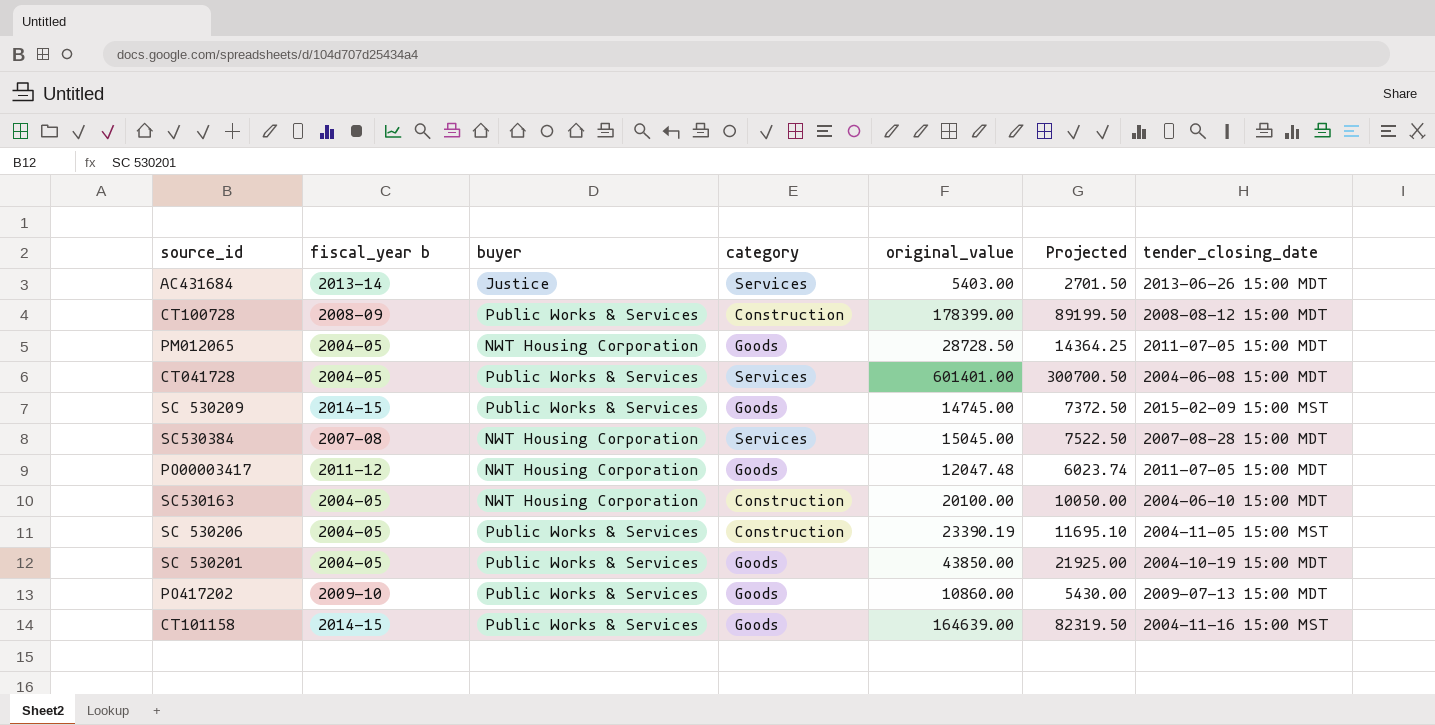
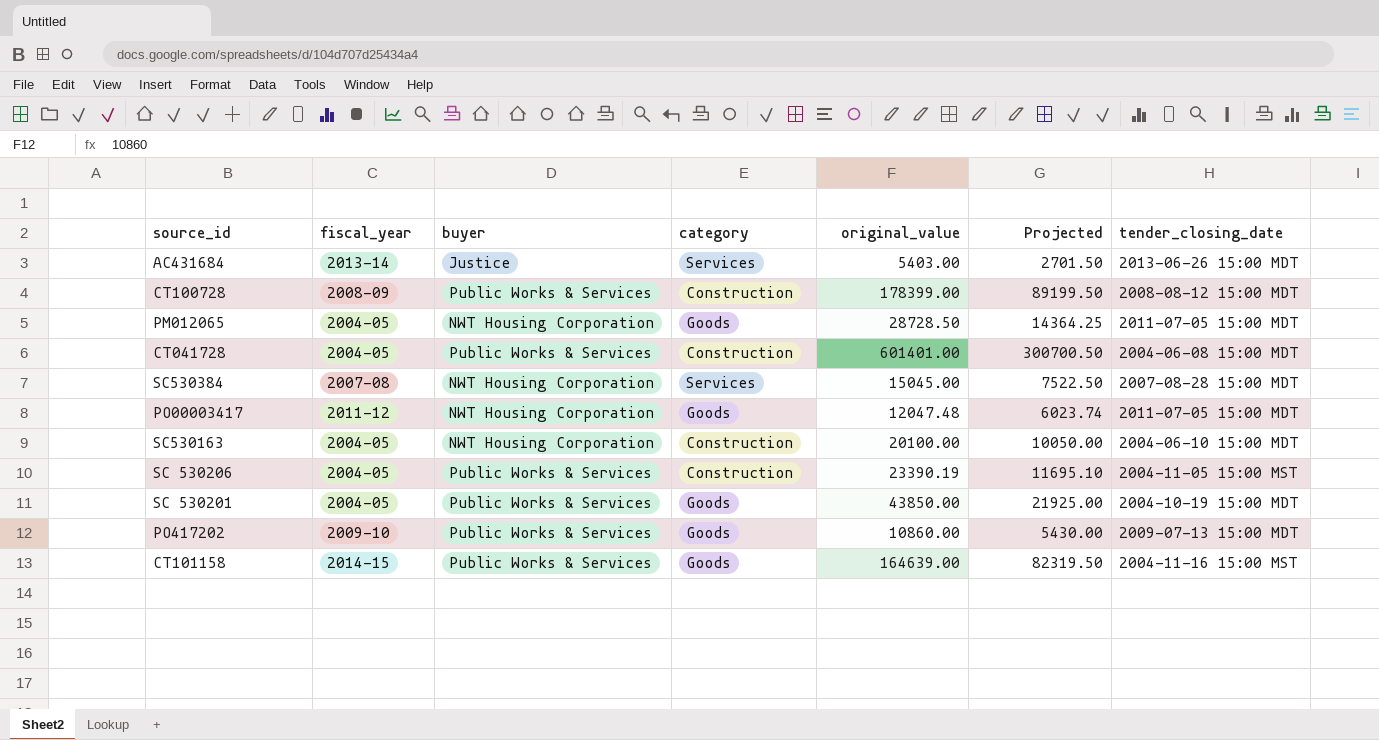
column name: fiscal_year b -> fiscal_year
row SC 530209: 2014-15 | Public Works & Services | Goods | 14745.00 | 7372.50 | 2015-02-09 15:00 MST -> none
CT041728 | category: Services -> Construction

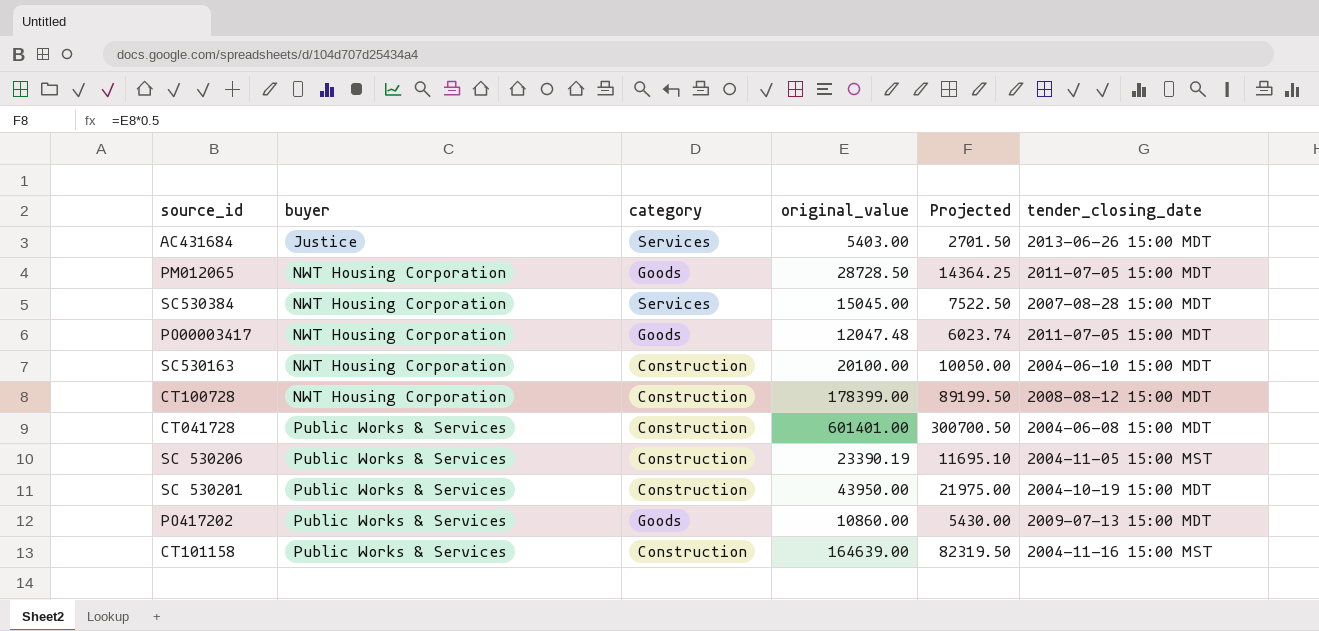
row order: none -> buyer ascending
column fiscal_year | position: 2 -> none
CT100728 | buyer: Public Works & Services -> NWT Housing Corporation
SC 530201 | category: Goods -> Construction
SC 530201 | original_value: 43850.00 -> 43950.00
SC 530201 | Projected: 21925.00 -> 21975.00
CT101158 | category: Goods -> Construction

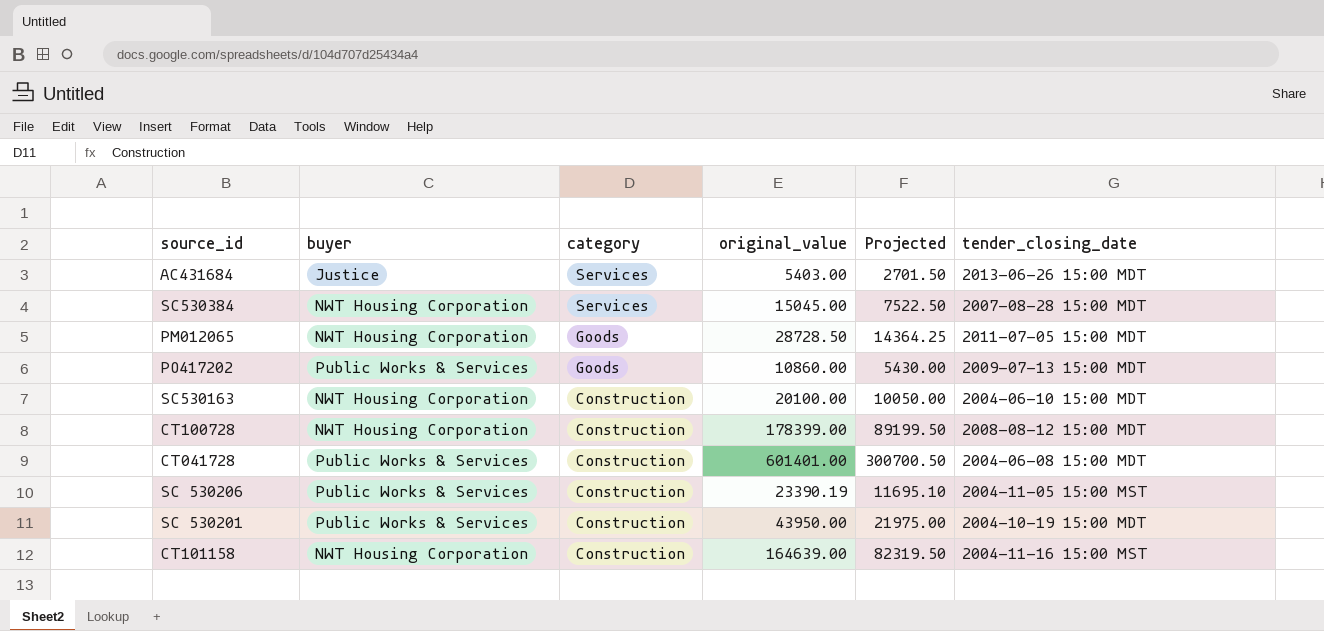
row order: buyer ascending -> category descending
row PO00003417: NWT Housing Corporation | Goods | 12047.48 | 6023.74 | 2011-07-05 15:00 MDT -> none
CT101158 | buyer: Public Works & Services -> NWT Housing Corporation

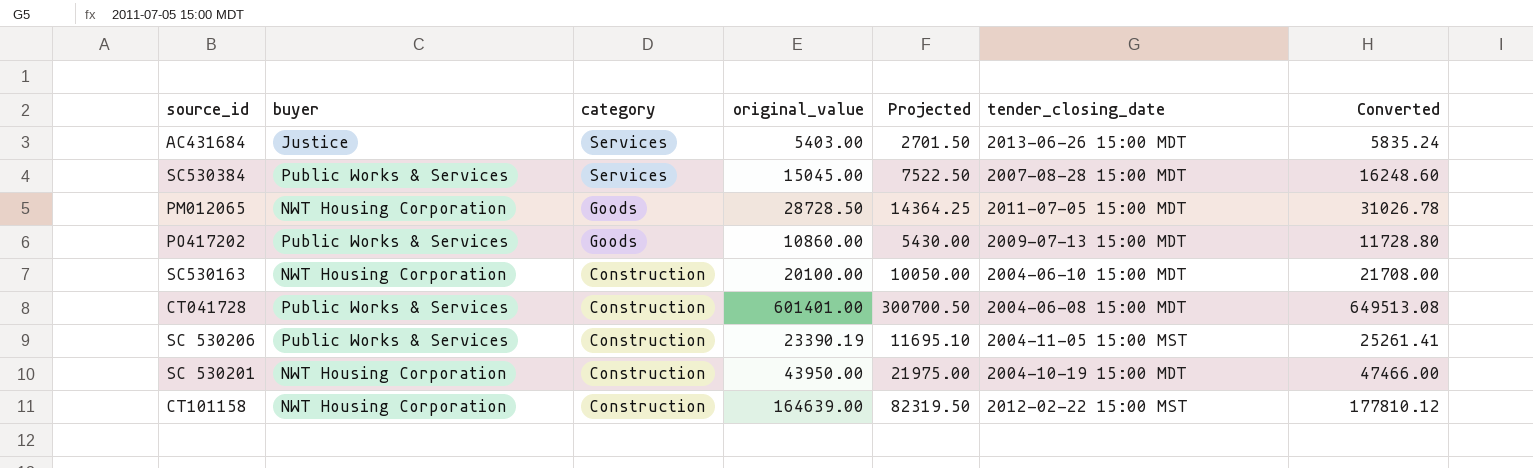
column Converted | formula: none -> [original_value] * 1.08
row CT100728: NWT Housing Corporation | Construction | 178399.00 | 89199.50 | 2008-08-12 15:00 MDT -> none
SC530384 | buyer: NWT Housing Corporation -> Public Works & Services
SC 530201 | buyer: Public Works & Services -> NWT Housing Corporation
CT101158 | tender_closing_date: 2004-11-16 15:00 MST -> 2012-02-22 15:00 MST

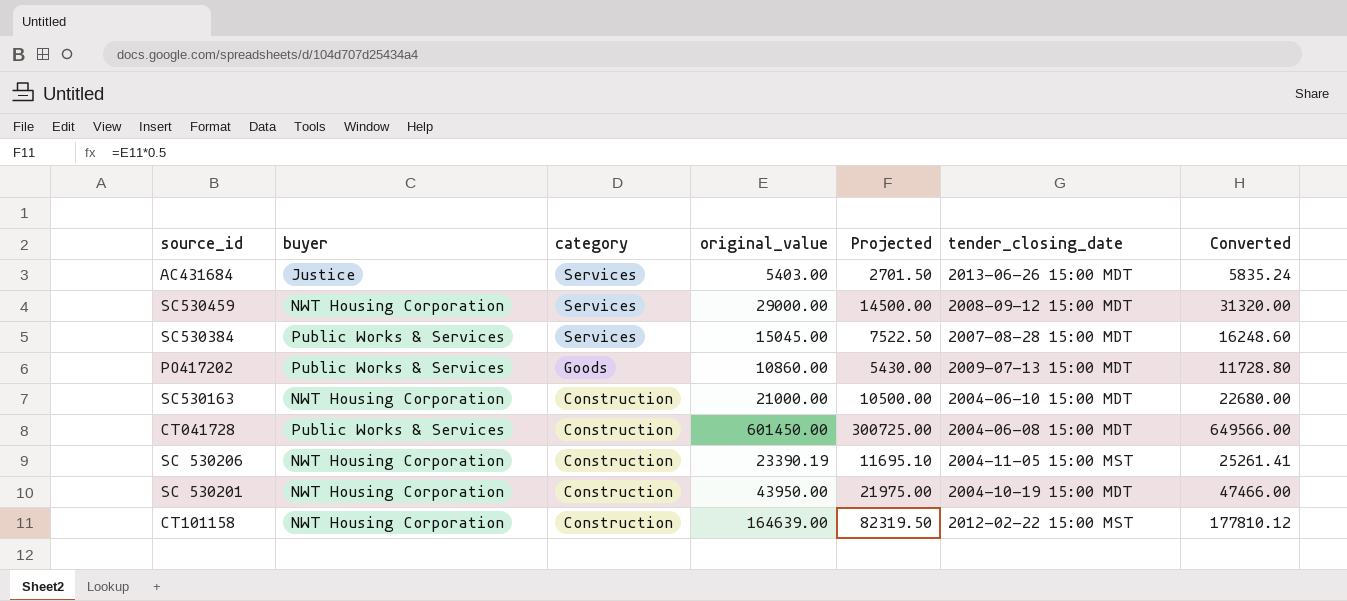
row PM012065: NWT Housing Corporation | Goods | 28728.50 | 14364.25 | 2011-07-05 15:00 MDT | 31026.78 -> none
row SC530459: none -> NWT Housing Corporation | Services | 29000.00 | 14500.00 | 2008-09-12 15:00 MDT | 31320.00
SC530163 | original_value: 20100.00 -> 21000.00
SC530163 | Projected: 10050.00 -> 10500.00
SC530163 | Converted: 21708.00 -> 22680.00
CT041728 | original_value: 601401.00 -> 601450.00
CT041728 | Projected: 300700.50 -> 300725.00
CT041728 | Converted: 649513.08 -> 649566.00
SC 530206 | buyer: Public Works & Services -> NWT Housing Corporation

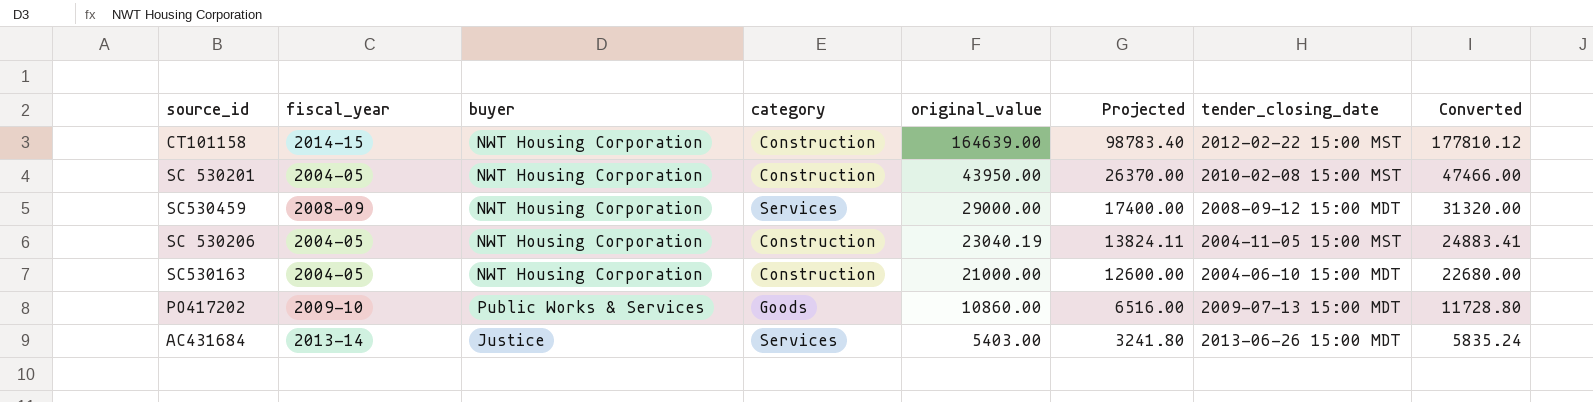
row order: category descending -> original_value descending
column fiscal_year | position: none -> 2
column Projected | formula: [original_value] * 0.5 -> [original_value] * 0.6
row SC530384: Public Works & Services | Services | 15045.00 | 7522.50 | 2007-08-28 15:00 MDT | 16248.60 -> none
row CT041728: Public Works & Services | Construction | 601450.00 | 300725.00 | 2004-06-08 15:00 MDT | 649566.00 -> none
SC 530201 | tender_closing_date: 2004-10-19 15:00 MDT -> 2010-02-08 15:00 MST
SC 530206 | original_value: 23390.19 -> 23040.19
SC 530206 | Converted: 25261.41 -> 24883.41

